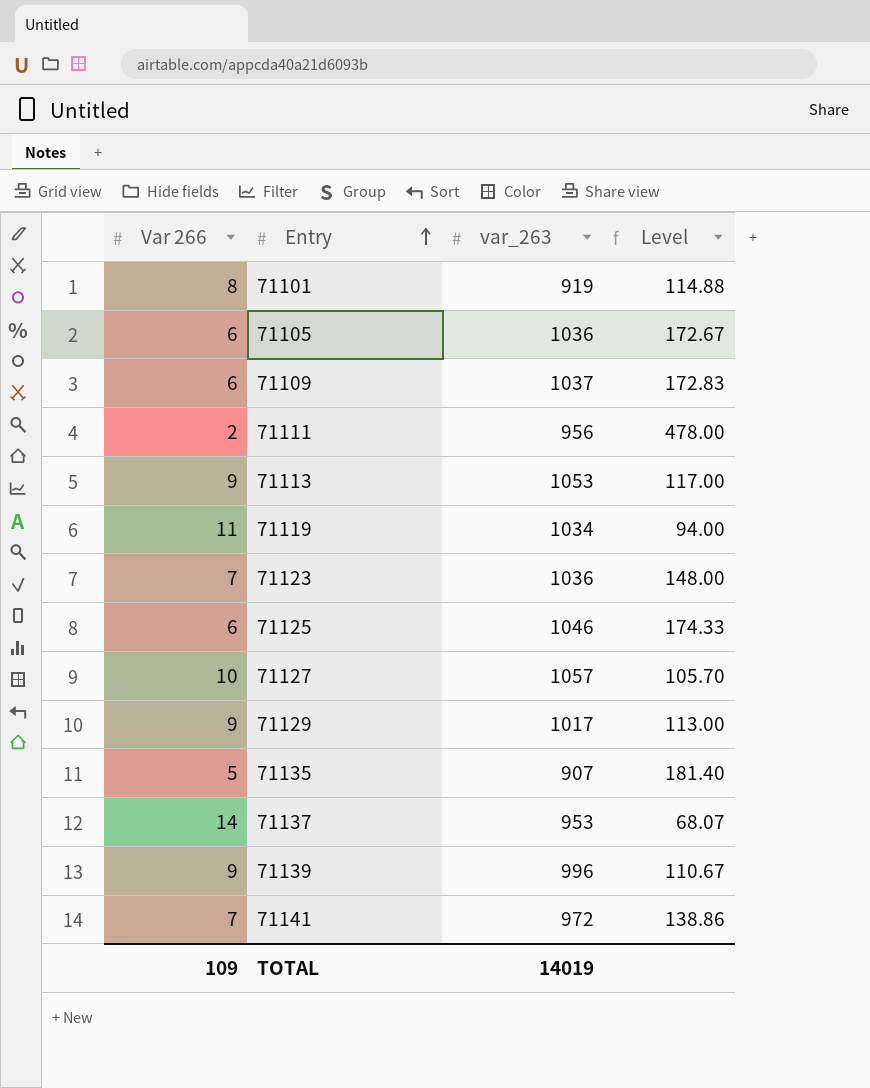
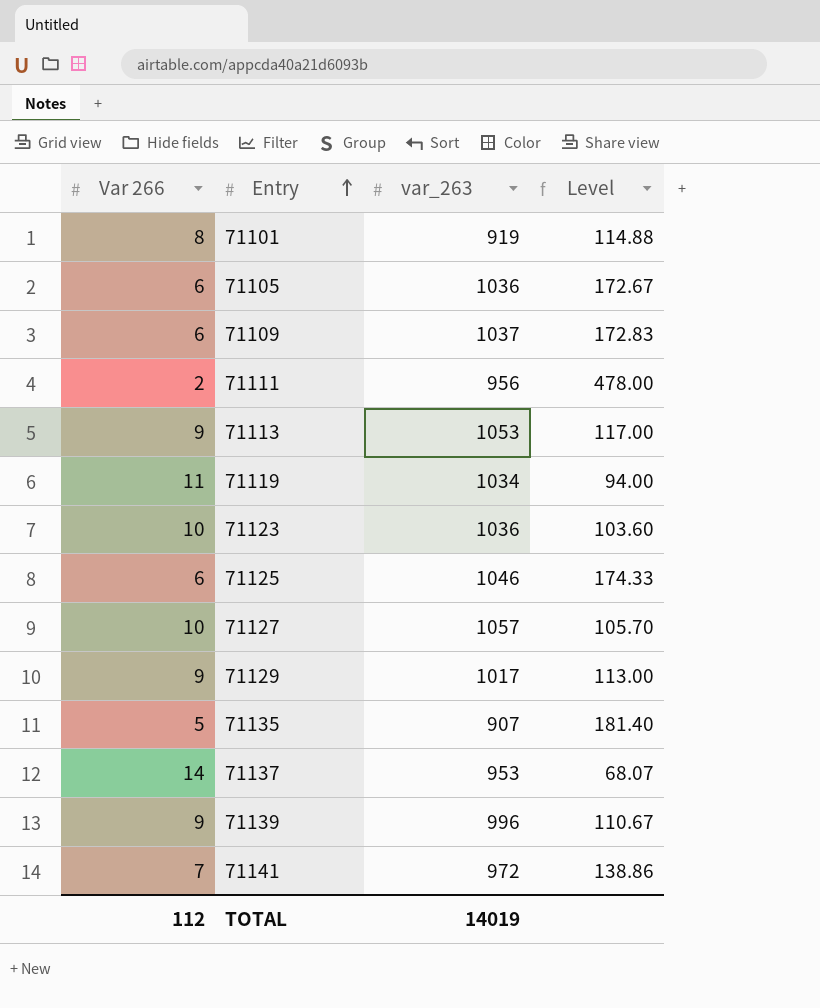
71123 | Var 266: 7 -> 10
71123 | Level: 148.00 -> 103.60
TOTAL | Var 266: 109 -> 112

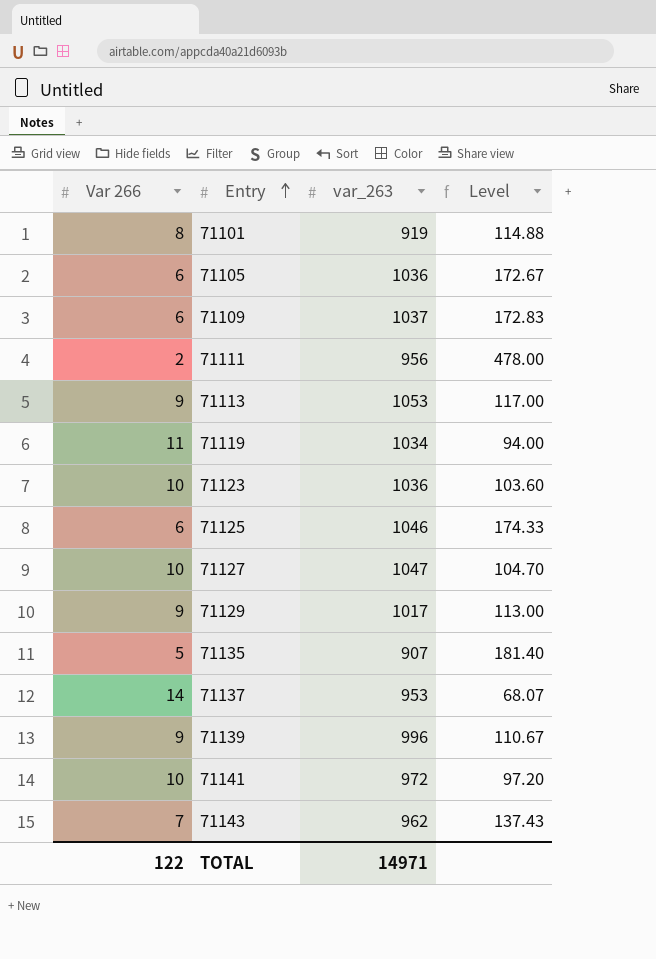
71127 | var_263: 1057 -> 1047
71127 | Level: 105.70 -> 104.70
71141 | Var 266: 7 -> 10
71141 | Level: 138.86 -> 97.20
row 71143: none -> 7 | 962 | 137.43
TOTAL | Var 266: 112 -> 122
TOTAL | var_263: 14019 -> 14971

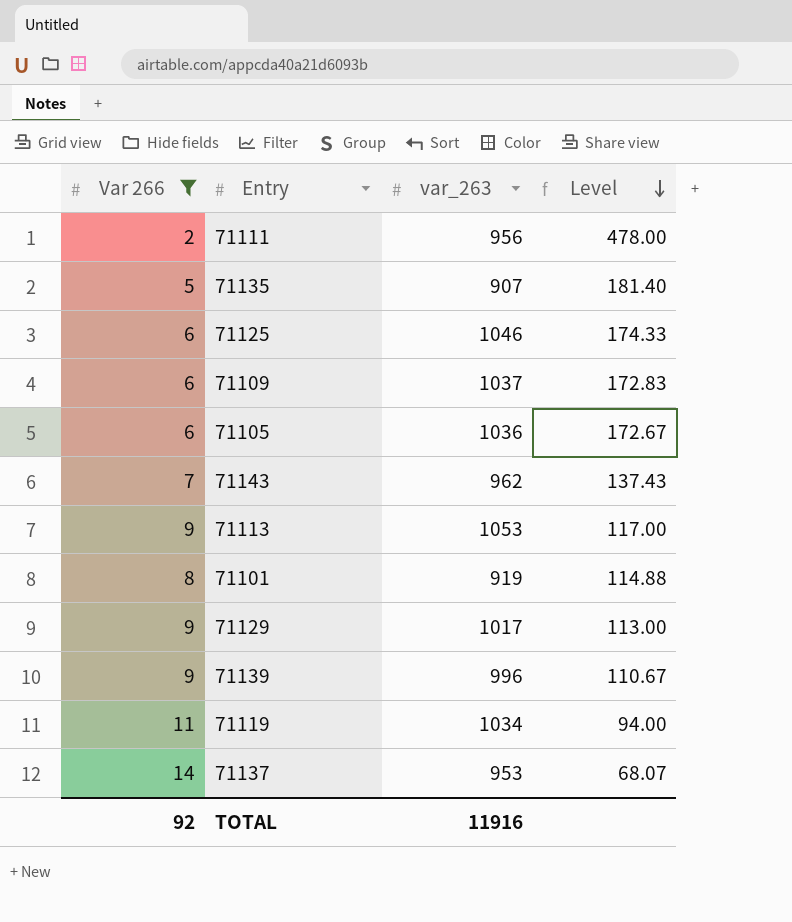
filter: none -> Var 266 != 10
row order: Entry ascending -> Level descending
TOTAL | Var 266: 122 -> 92
TOTAL | var_263: 14971 -> 11916

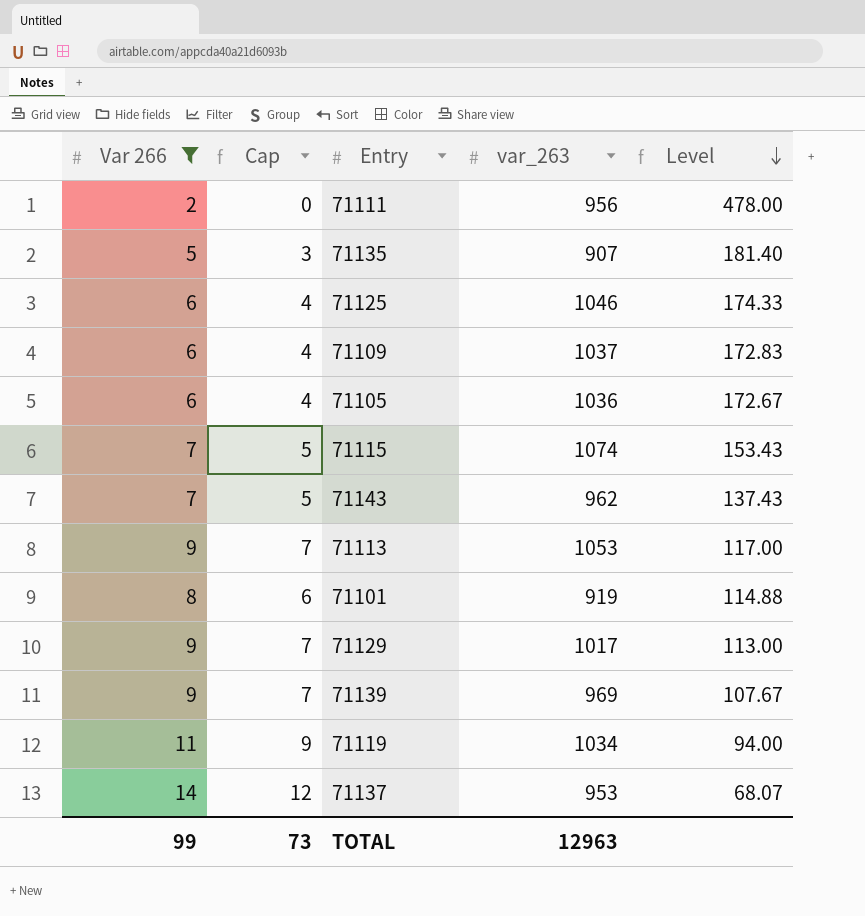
column Cap | formula: none -> [Var 266] - 2
row 71115: none -> 7 | 5 | 1074 | 153.43
71139 | var_263: 996 -> 969
71139 | Level: 110.67 -> 107.67
TOTAL | Var 266: 92 -> 99
TOTAL | var_263: 11916 -> 12963

